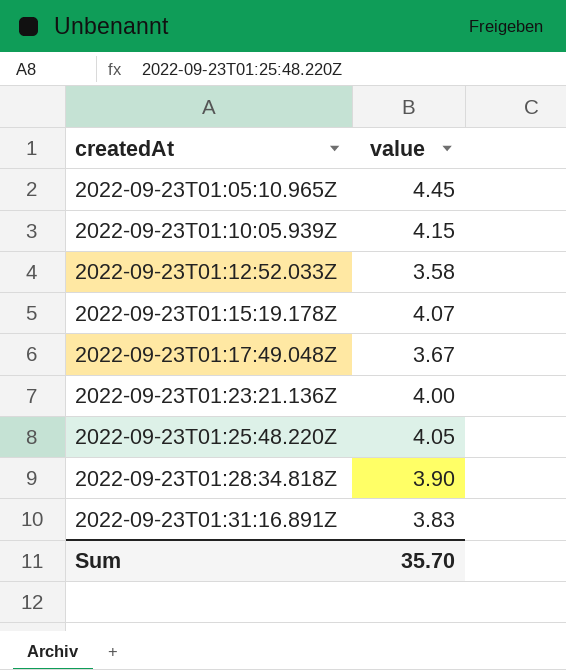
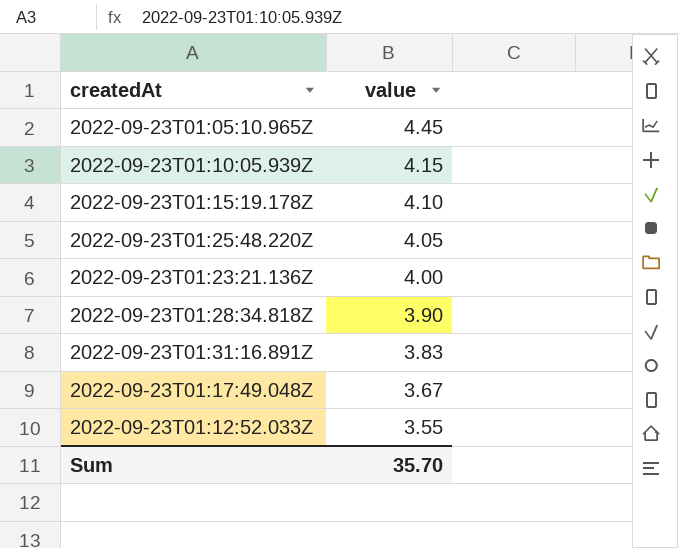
row order: createdAt ascending -> value descending
2022-09-23T01:15:19.178Z | value: 4.07 -> 4.10
2022-09-23T01:12:52.033Z | value: 3.58 -> 3.55

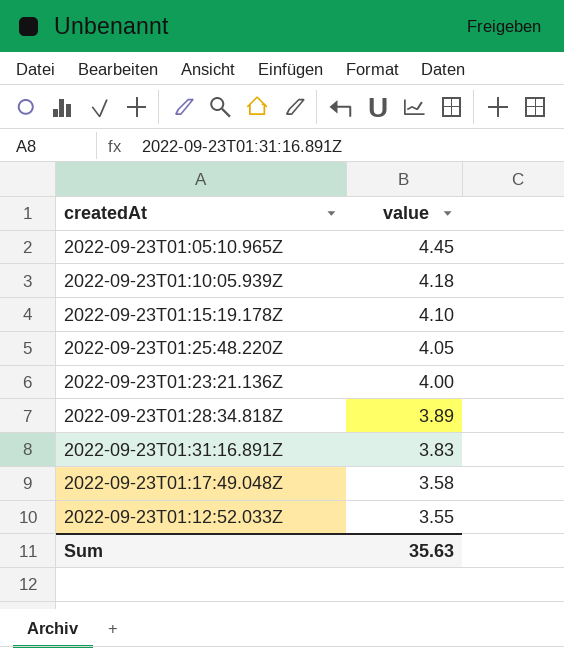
2022-09-23T01:10:05.939Z | value: 4.15 -> 4.18
2022-09-23T01:28:34.818Z | value: 3.90 -> 3.89
2022-09-23T01:17:49.048Z | value: 3.67 -> 3.58
Sum | value: 35.70 -> 35.63

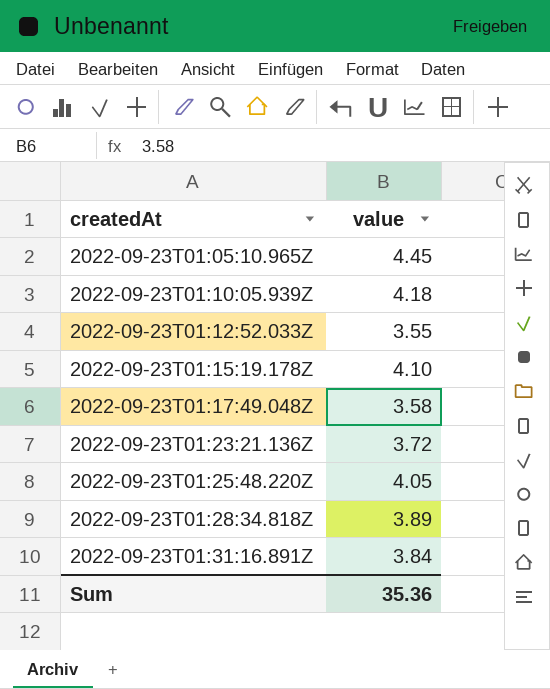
row order: value descending -> createdAt ascending
2022-09-23T01:23:21.136Z | value: 4.00 -> 3.72
2022-09-23T01:31:16.891Z | value: 3.83 -> 3.84
Sum | value: 35.63 -> 35.36

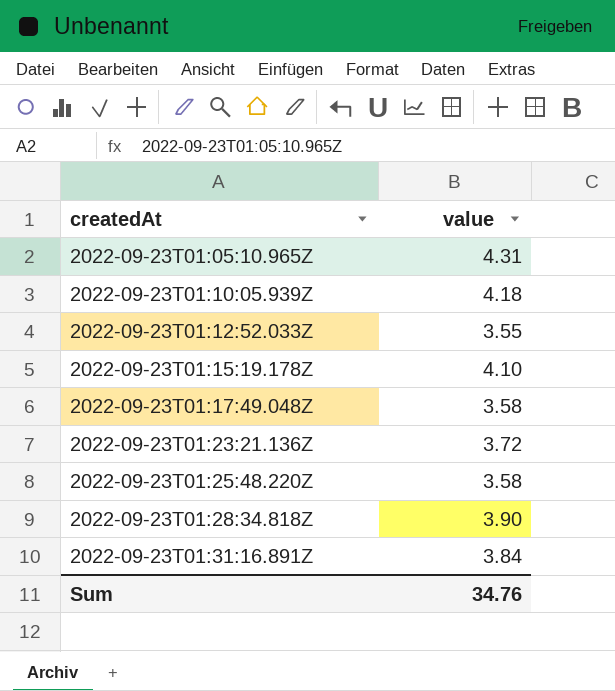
2022-09-23T01:05:10.965Z | value: 4.45 -> 4.31
2022-09-23T01:25:48.220Z | value: 4.05 -> 3.58
2022-09-23T01:28:34.818Z | value: 3.89 -> 3.90
Sum | value: 35.36 -> 34.76

